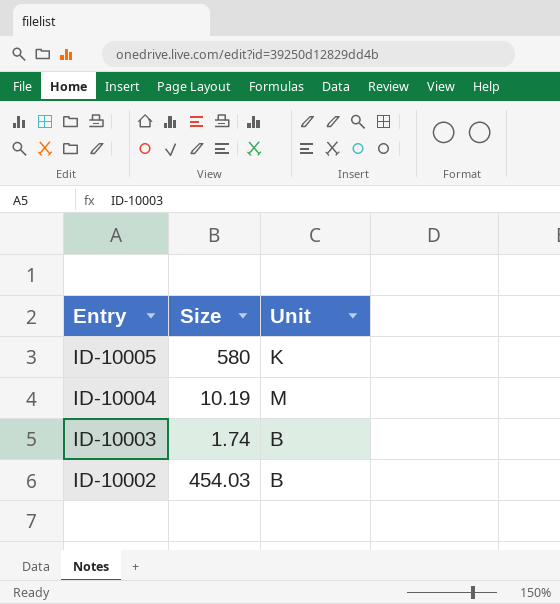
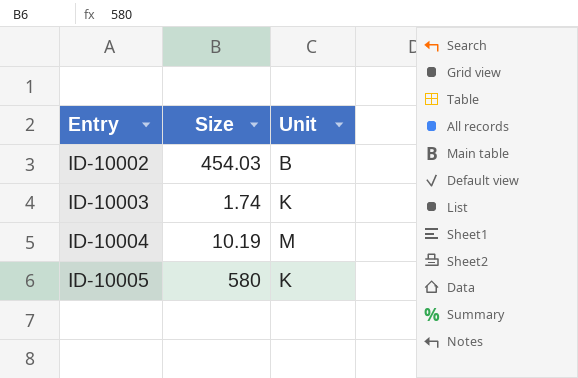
row order: Entry descending -> Entry ascending
ID-10003 | Unit: B -> K

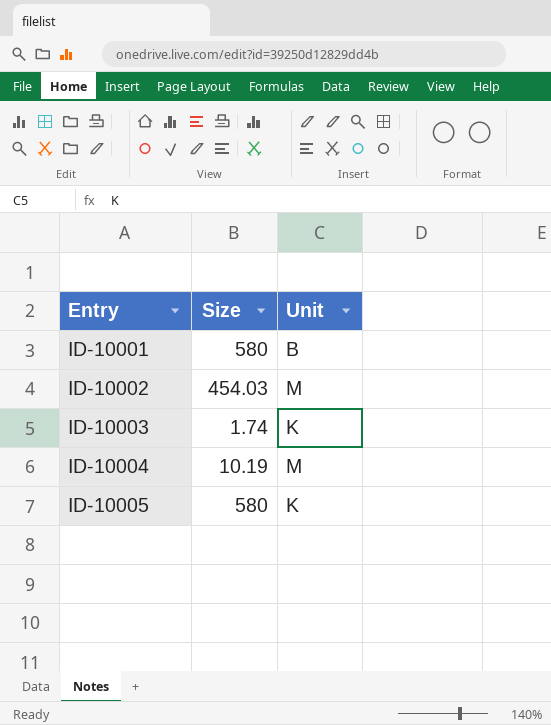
row ID-10001: none -> 580 | B
ID-10002 | Unit: B -> M

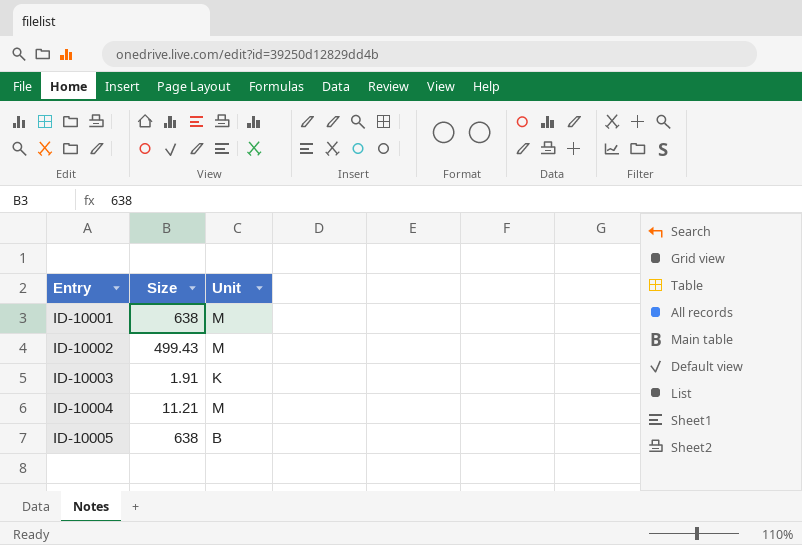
ID-10001 | Size: 580 -> 638
ID-10001 | Unit: B -> M
ID-10002 | Size: 454.03 -> 499.43
ID-10003 | Size: 1.74 -> 1.91
ID-10004 | Size: 10.19 -> 11.21
ID-10005 | Size: 580 -> 638
ID-10005 | Unit: K -> B

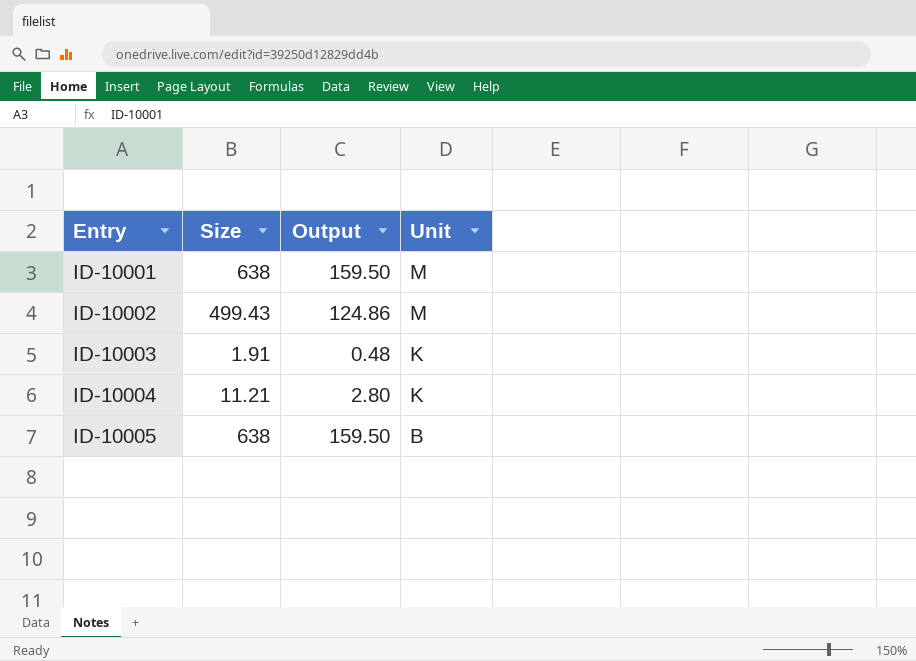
column Output | formula: none -> [Size] * 0.25
ID-10004 | Unit: M -> K

